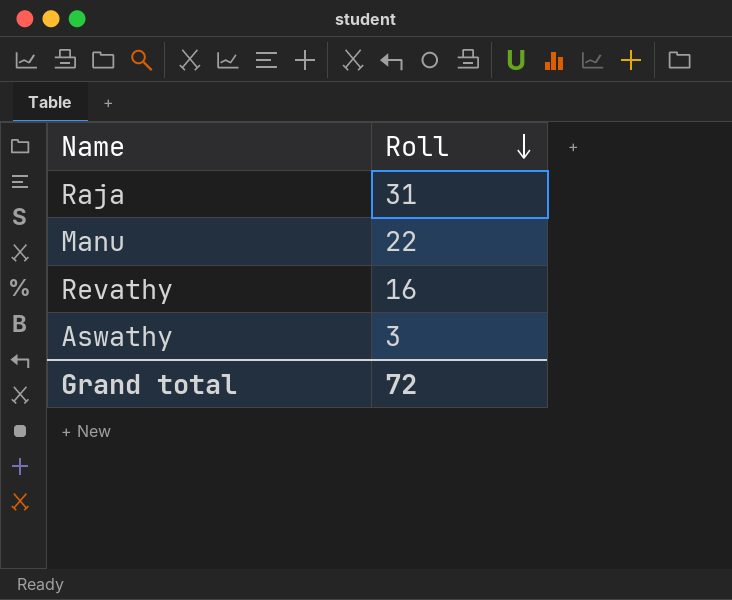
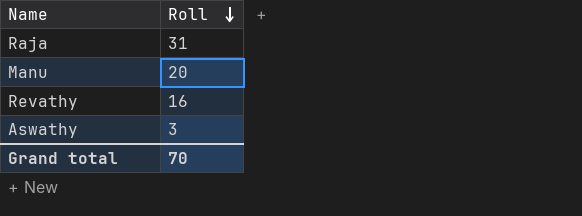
Manu | Roll: 22 -> 20
Grand total | Roll: 72 -> 70

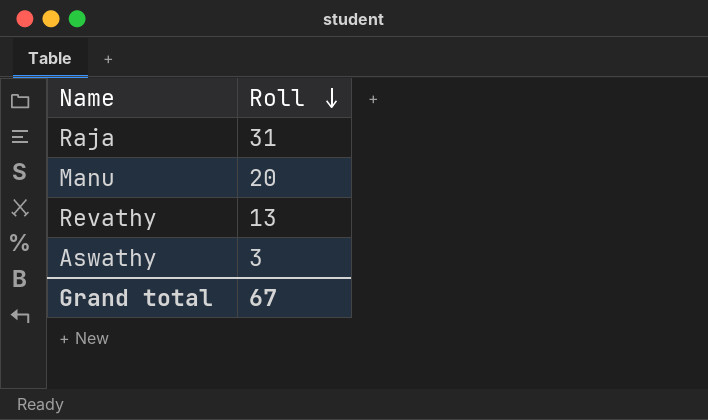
Revathy | Roll: 16 -> 13
Grand total | Roll: 70 -> 67

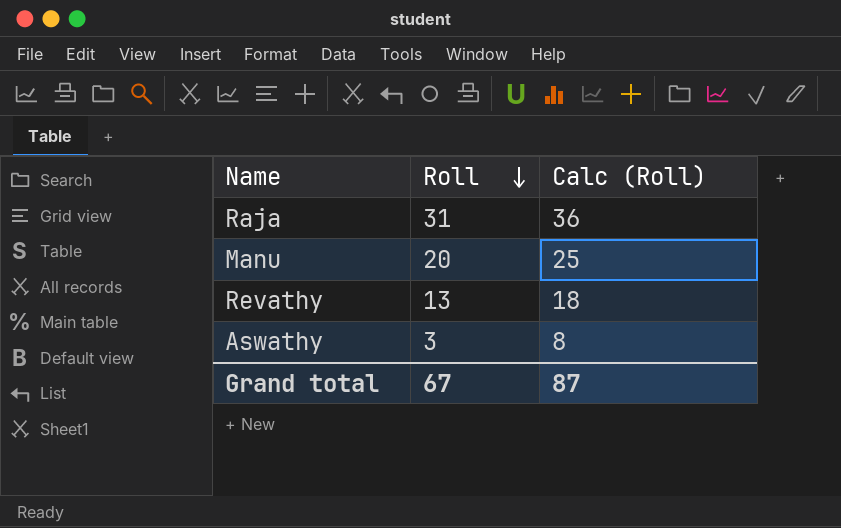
column Calc (Roll) | formula: none -> [Roll] + 5

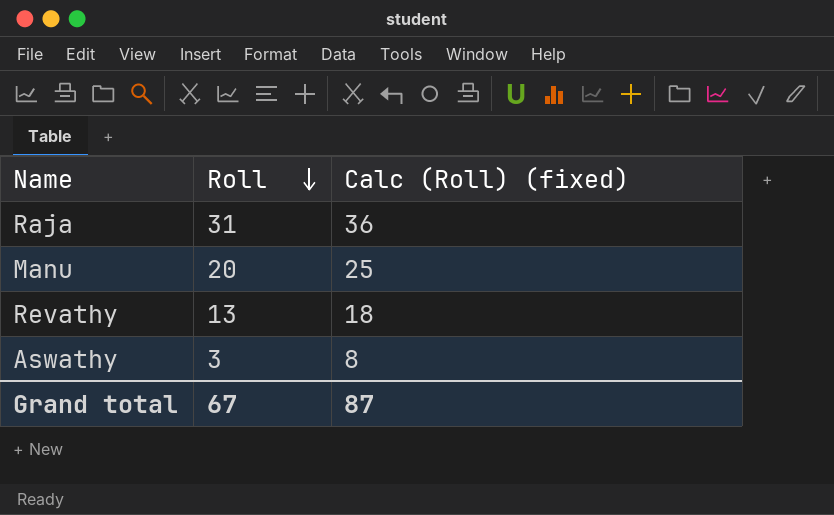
column name: Calc (Roll) -> Calc (Roll) (fixed)

